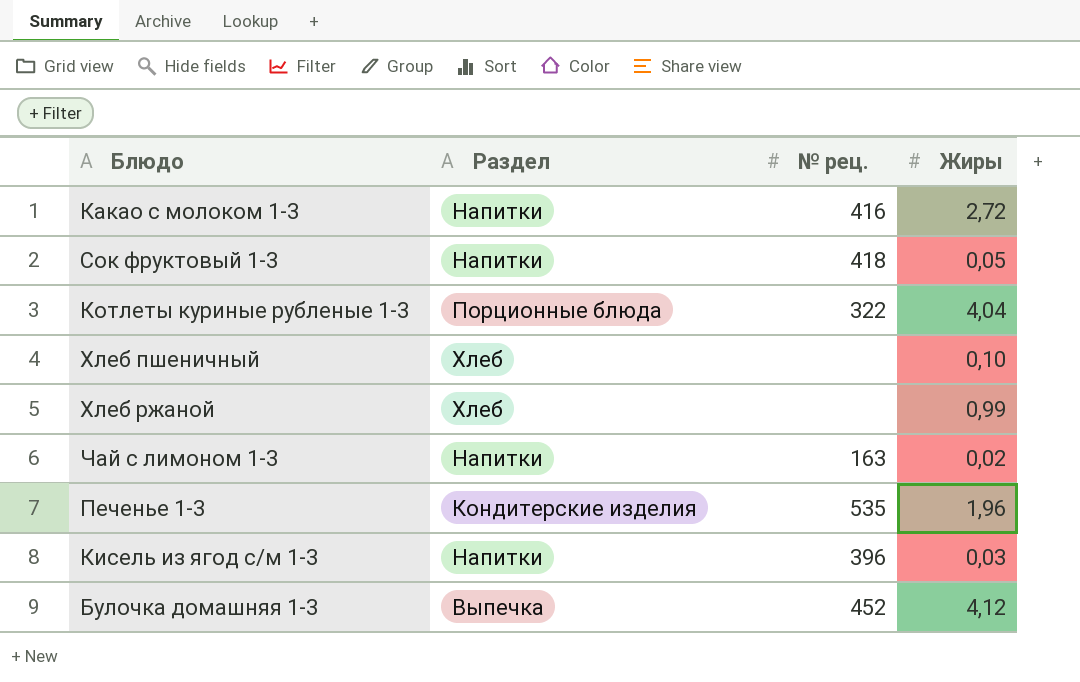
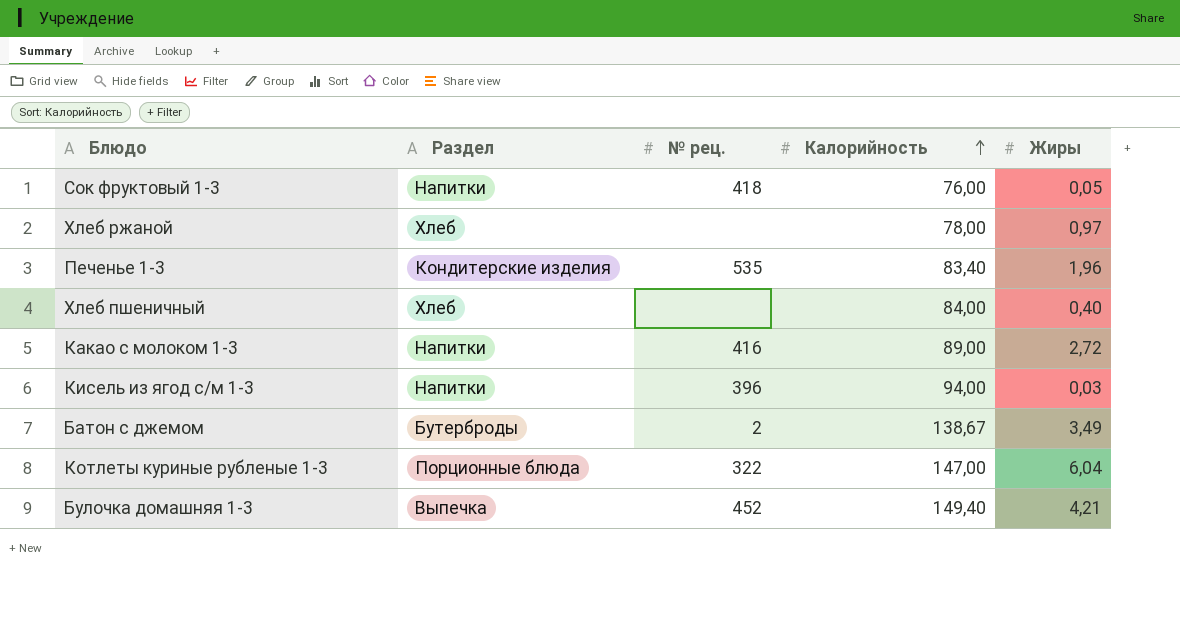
row order: none -> Калорийность ascending
column Калорийность | position: none -> 4
row Чай с лимоном 1-3: Напитки | 163 | 0,02 -> none
Хлеб ржаной | Жиры: 0,99 -> 0,97
Хлеб пшеничный | Жиры: 0,10 -> 0,40
row Батон с джемом: none -> Бутерброды | 2 | 138,67 | 3,49
Котлеты куриные рубленые 1-3 | Жиры: 4,04 -> 6,04
Булочка домашняя 1-3 | Жиры: 4,12 -> 4,21

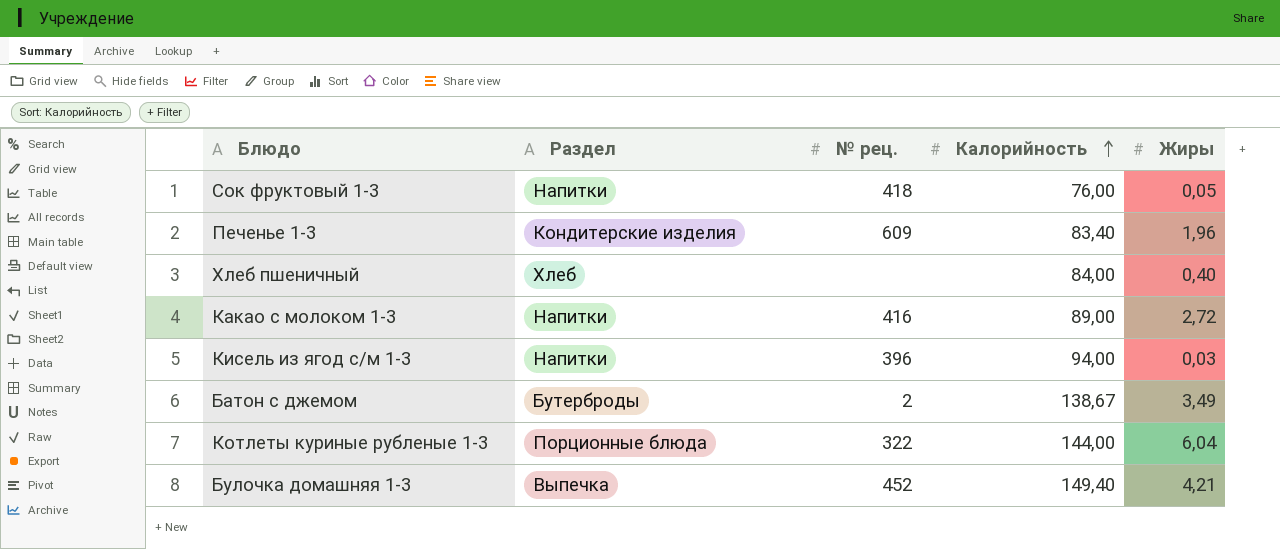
row Хлеб ржаной: Хлеб | none | 78,00 | 0,97 -> none
Печенье 1-3 | № рец.: 535 -> 609
Котлеты куриные рубленые 1-3 | Калорийность: 147,00 -> 144,00

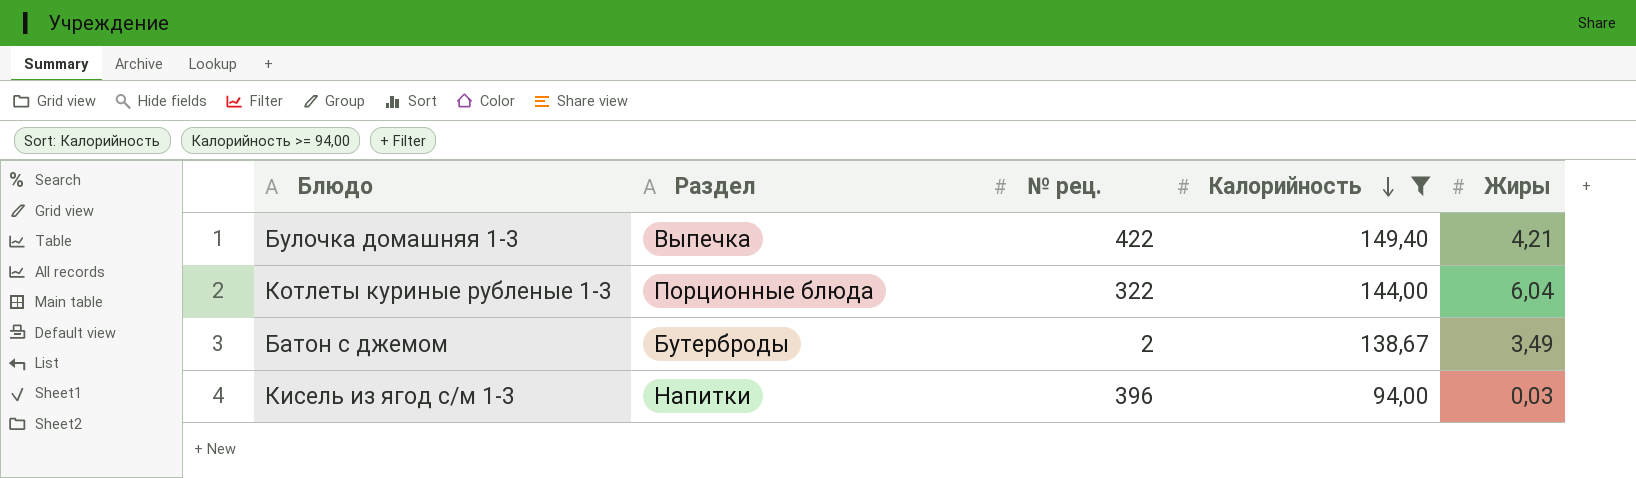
filter: none -> Калорийность >= 94,00
row order: Калорийность ascending -> Калорийность descending
Булочка домашняя 1-3 | № рец.: 452 -> 422

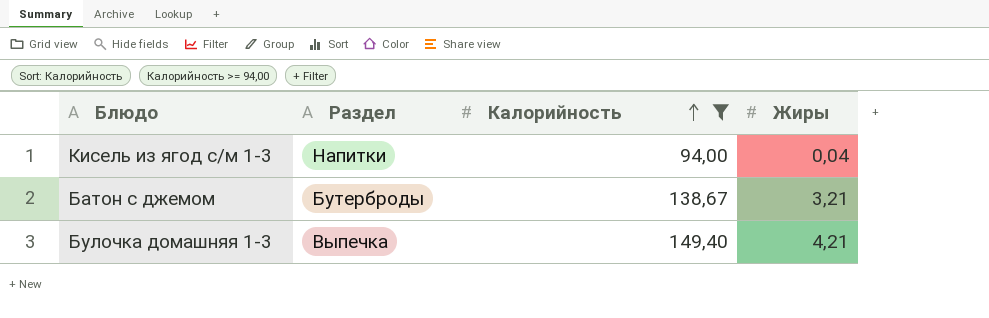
row order: Калорийность descending -> Калорийность ascending
column № рец. | position: 3 -> none
row Котлеты куриные рубленые 1-3: Порционные блюда | 322 | 144,00 | 6,04 -> none
Кисель из ягод с/м 1-3 | Жиры: 0,03 -> 0,04
Батон с джемом | Жиры: 3,49 -> 3,21

